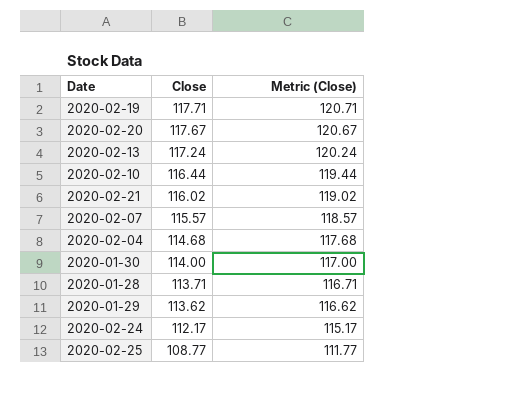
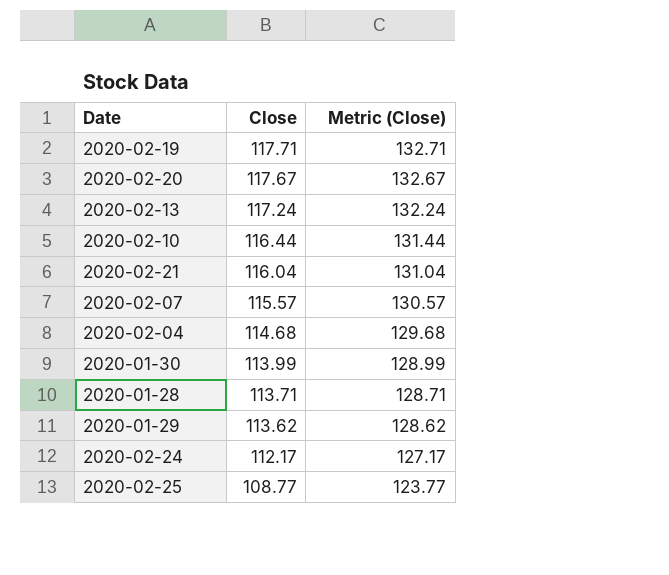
column Metric (Close) | formula: [Close] + 3 -> [Close] + 15
2020-02-21 | Close: 116.02 -> 116.04
2020-01-30 | Close: 114.00 -> 113.99

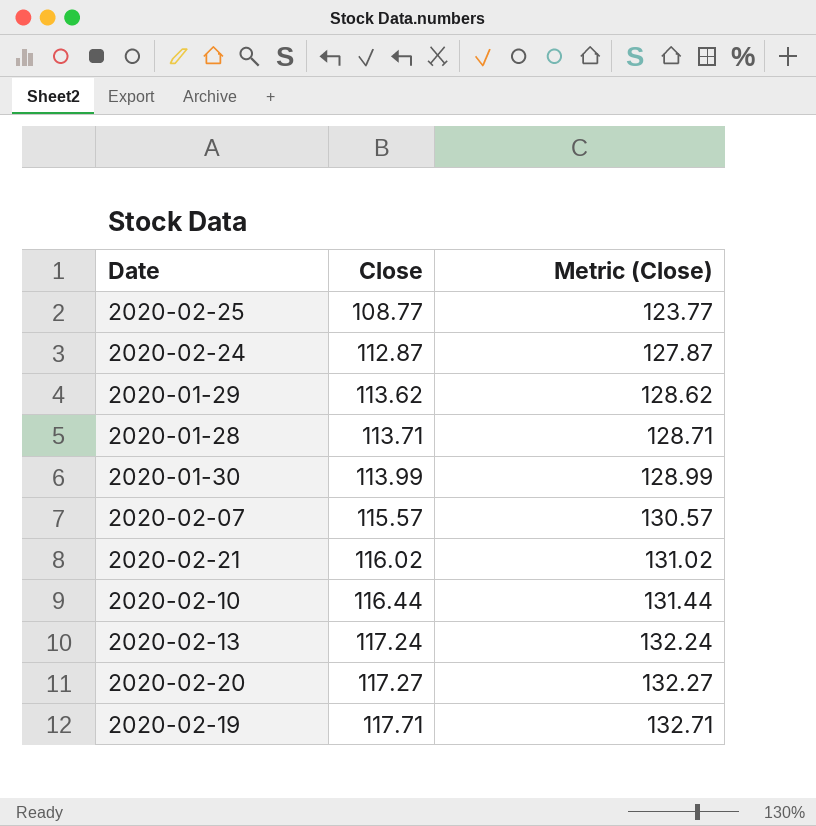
row order: Close descending -> Close ascending
row 2020-02-04: 114.68 | 129.68 -> none
2020-02-24 | Close: 112.17 -> 112.87
2020-02-24 | Metric (Close): 127.17 -> 127.87
2020-02-21 | Close: 116.04 -> 116.02
2020-02-21 | Metric (Close): 131.04 -> 131.02
2020-02-20 | Close: 117.67 -> 117.27
2020-02-20 | Metric (Close): 132.67 -> 132.27

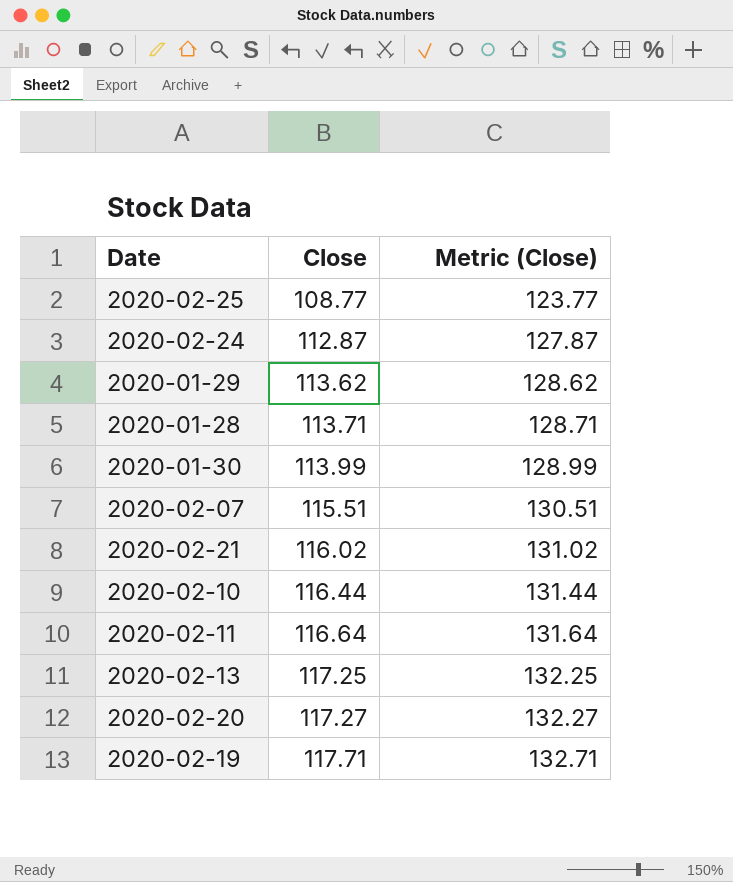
2020-02-07 | Close: 115.57 -> 115.51
2020-02-07 | Metric (Close): 130.57 -> 130.51
row 2020-02-11: none -> 116.64 | 131.64
2020-02-13 | Close: 117.24 -> 117.25
2020-02-13 | Metric (Close): 132.24 -> 132.25

